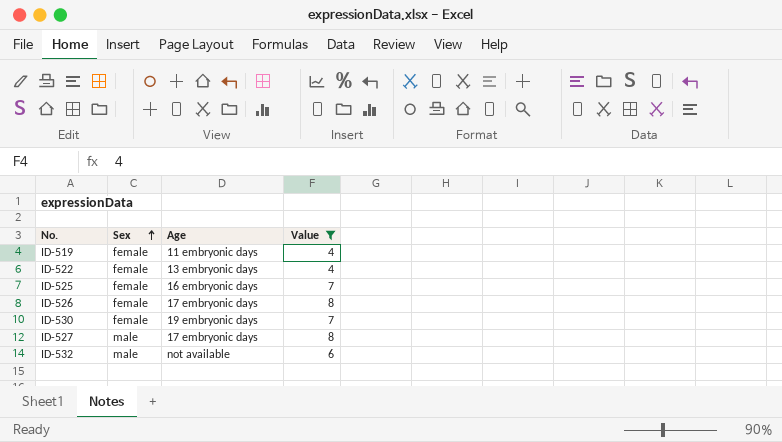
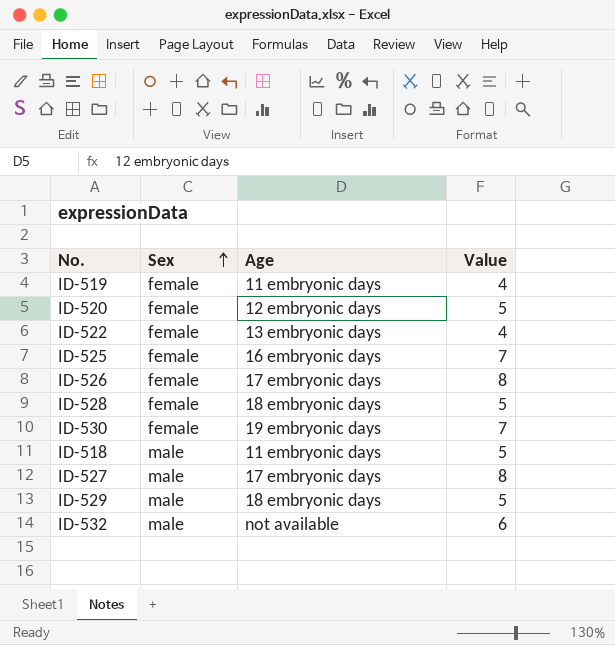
filter: Value != 5 -> none

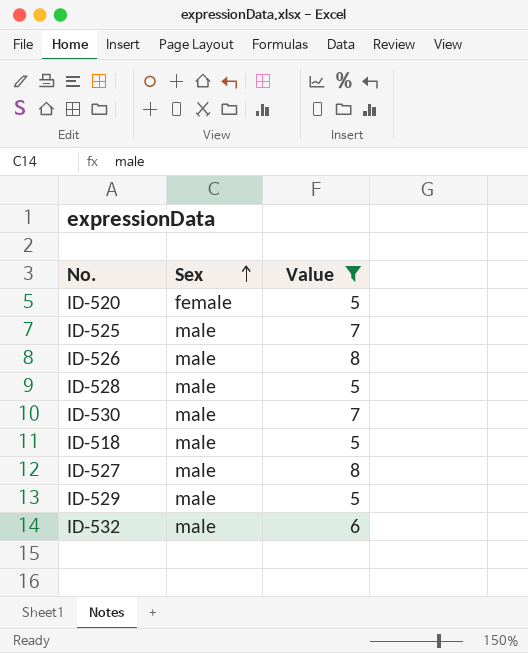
filter: none -> Value != 4
column Age | position: 3 -> none
ID-525 | Sex: female -> male
ID-526 | Sex: female -> male
ID-528 | Sex: female -> male
ID-530 | Sex: female -> male

